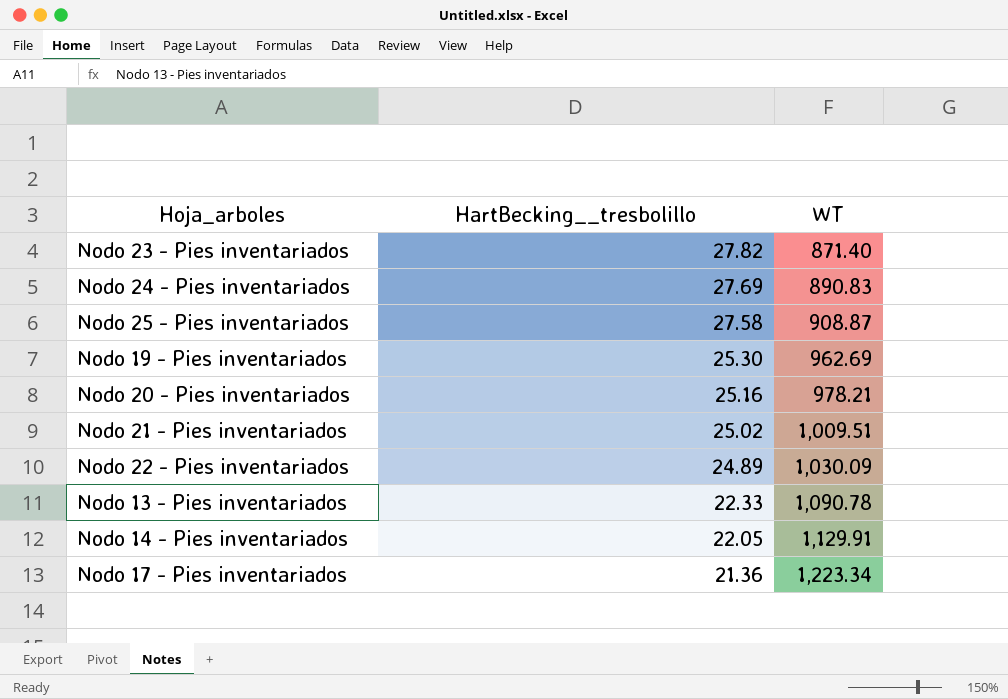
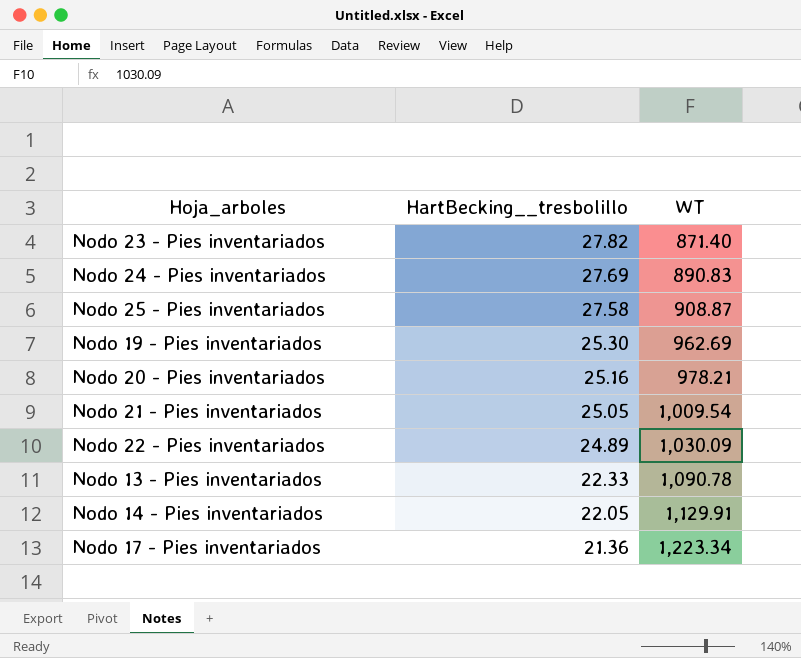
Nodo 21 - Pies inventariados | HartBecking__tresbolillo: 25.02 -> 25.05
Nodo 21 - Pies inventariados | WT: 1,009.51 -> 1,009.54

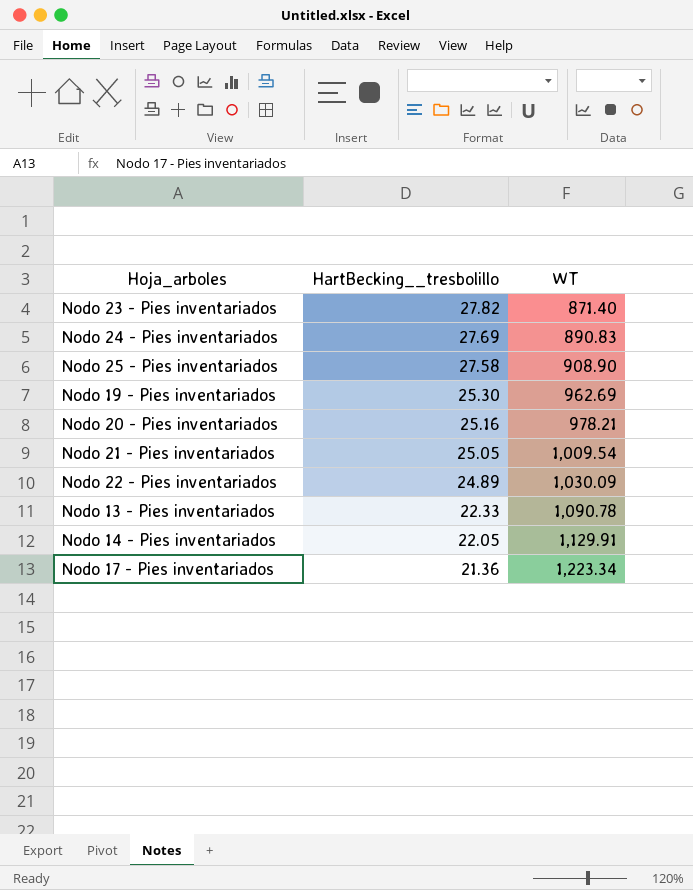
Nodo 25 - Pies inventariados | WT: 908.87 -> 908.90

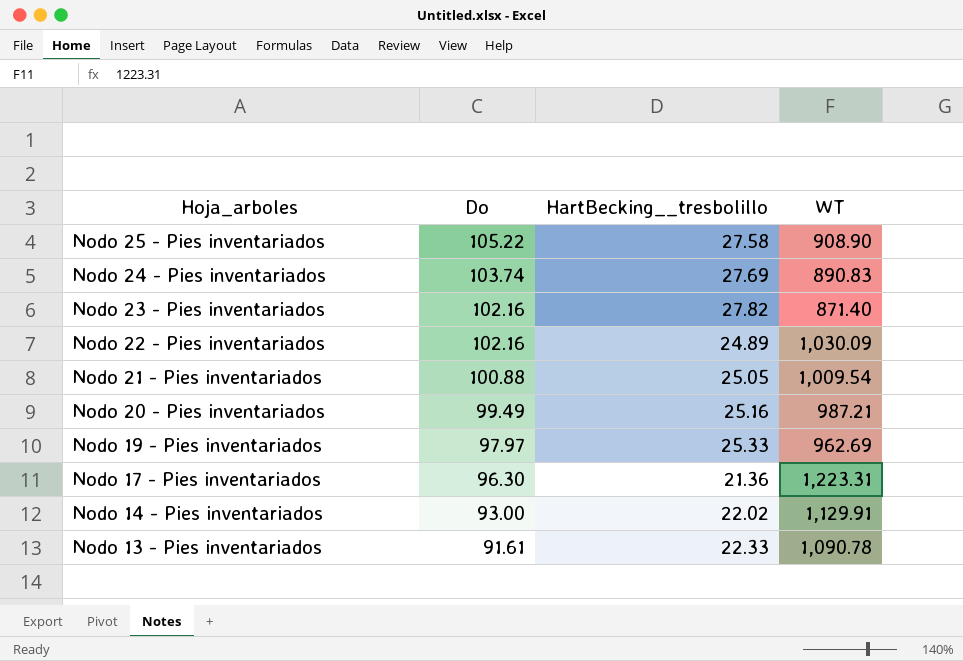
row order: HartBecking__tresbolillo descending -> Hoja_arboles descending
column Do | position: none -> 2
Nodo 20 - Pies inventariados | WT: 978.21 -> 987.21
Nodo 19 - Pies inventariados | HartBecking__tresbolillo: 25.30 -> 25.33
Nodo 17 - Pies inventariados | WT: 1,223.34 -> 1,223.31
Nodo 14 - Pies inventariados | HartBecking__tresbolillo: 22.05 -> 22.02

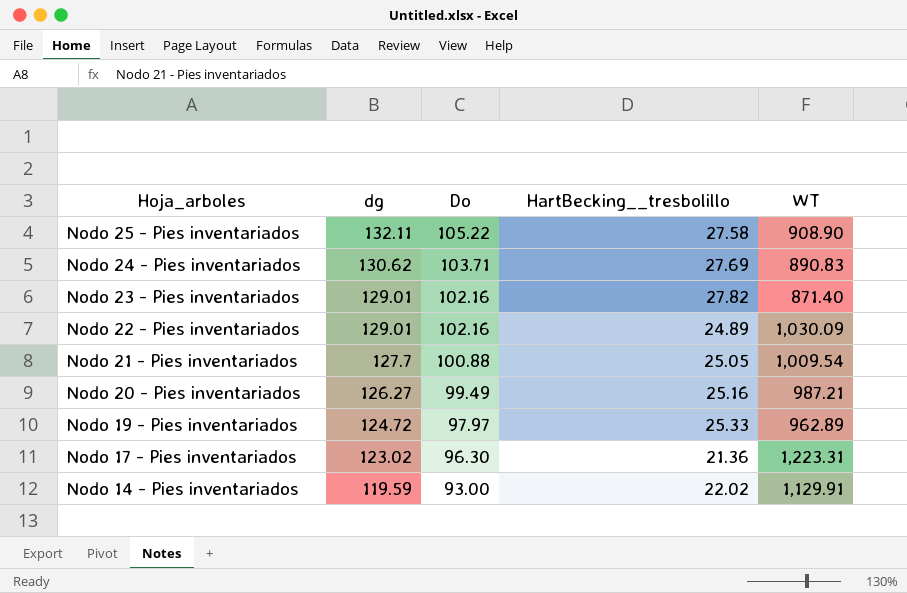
column dg | position: none -> 2
row Nodo 13 - Pies inventariados: 91.61 | 22.33 | 1,090.78 -> none
Nodo 24 - Pies inventariados | Do: 103.74 -> 103.71
Nodo 19 - Pies inventariados | WT: 962.69 -> 962.89

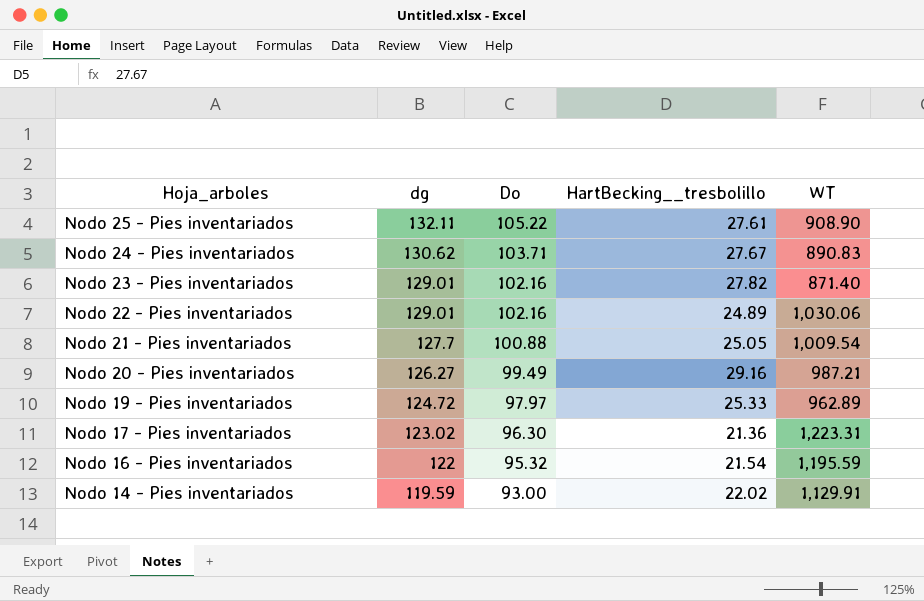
Nodo 25 - Pies inventariados | HartBecking__tresbolillo: 27.58 -> 27.61
Nodo 24 - Pies inventariados | HartBecking__tresbolillo: 27.69 -> 27.67
Nodo 22 - Pies inventariados | WT: 1,030.09 -> 1,030.06
Nodo 20 - Pies inventariados | HartBecking__tresbolillo: 25.16 -> 29.16
row Nodo 16 - Pies inventariados: none -> 122 | 95.32 | 21.54 | 1,195.59

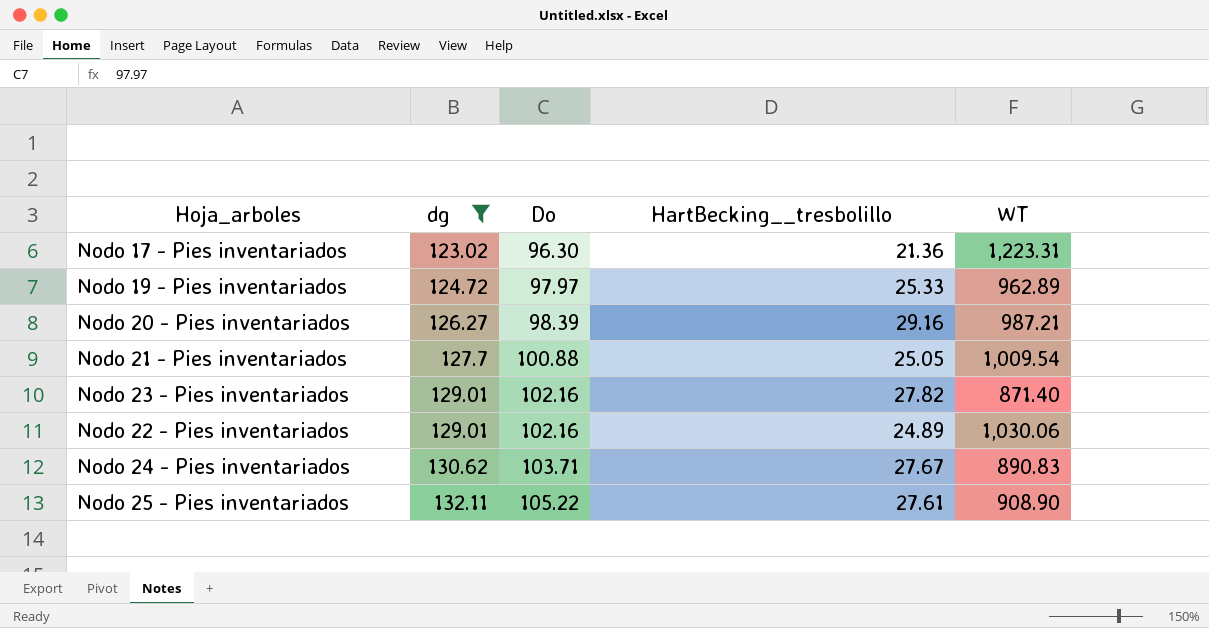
filter: none -> dg >= 123.02
row order: Hoja_arboles descending -> dg ascending
Nodo 20 - Pies inventariados | Do: 99.49 -> 98.39

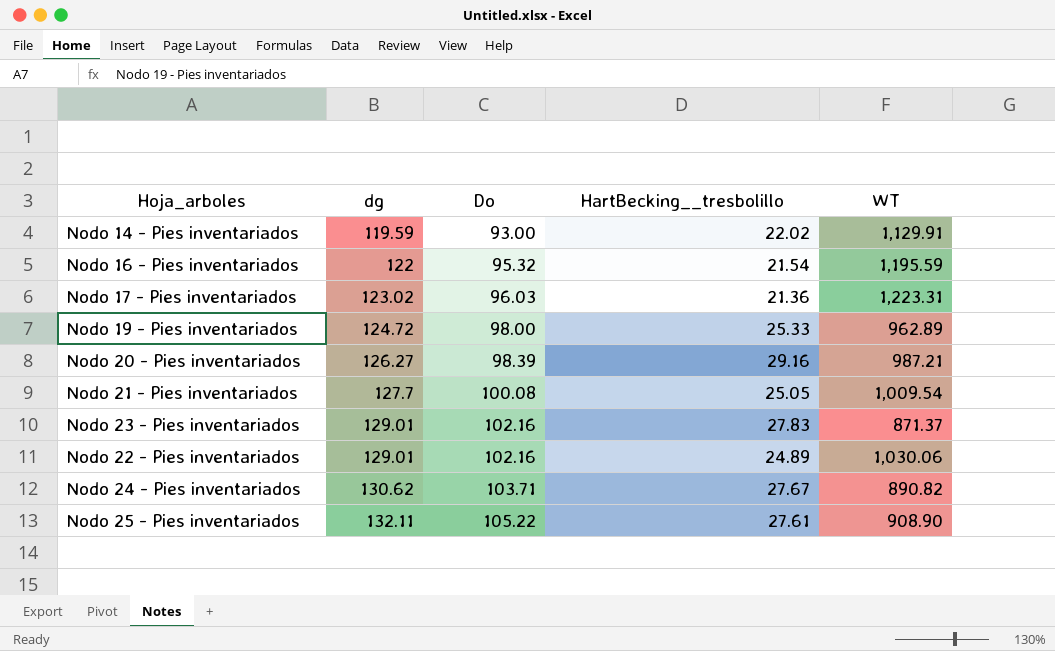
filter: dg >= 123.02 -> none
Nodo 17 - Pies inventariados | Do: 96.30 -> 96.03
Nodo 19 - Pies inventariados | Do: 97.97 -> 98.00
Nodo 21 - Pies inventariados | Do: 100.88 -> 100.08
Nodo 23 - Pies inventariados | HartBecking__tresbolillo: 27.82 -> 27.83
Nodo 23 - Pies inventariados | WT: 871.40 -> 871.37
Nodo 24 - Pies inventariados | WT: 890.83 -> 890.82

